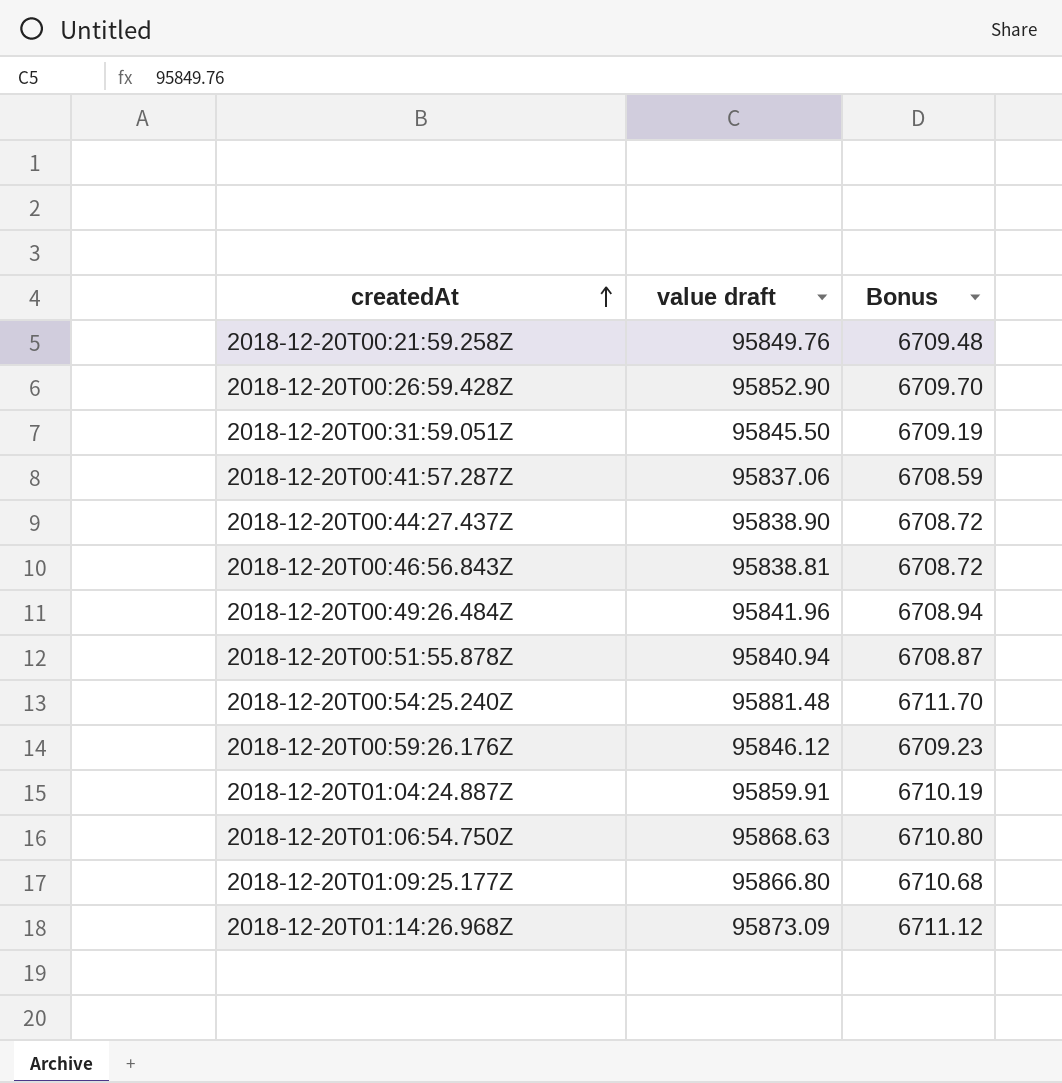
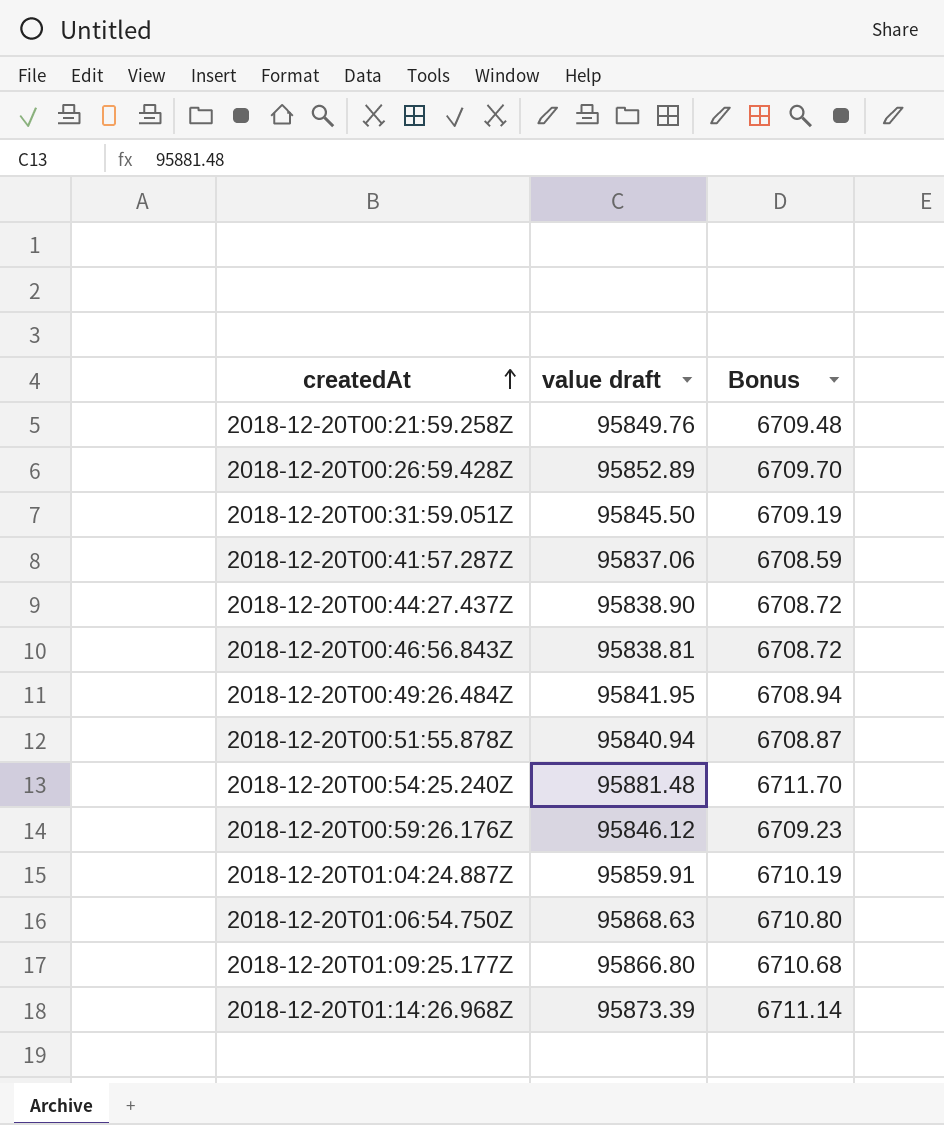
2018-12-20T00:26:59.428Z | value draft: 95852.90 -> 95852.89
2018-12-20T00:49:26.484Z | value draft: 95841.96 -> 95841.95
2018-12-20T01:14:26.968Z | value draft: 95873.09 -> 95873.39
2018-12-20T01:14:26.968Z | Bonus: 6711.12 -> 6711.14

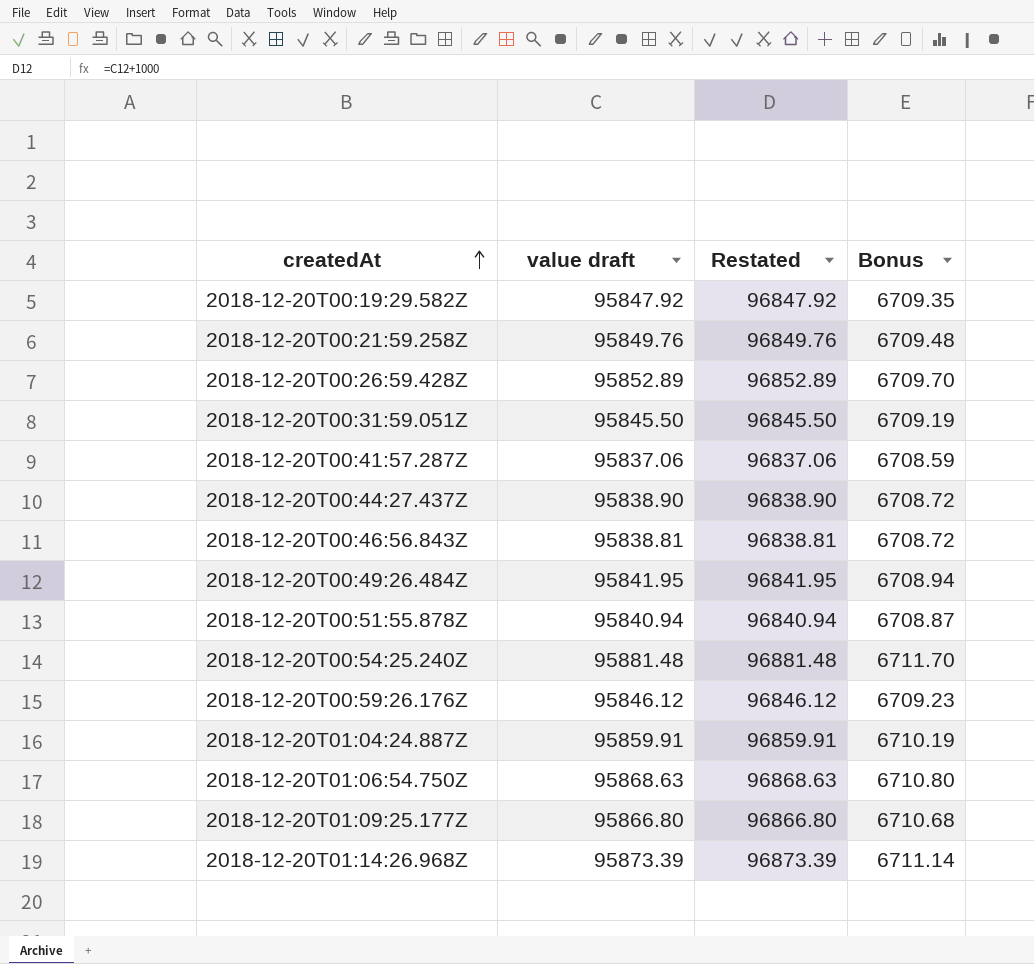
column Restated | formula: none -> [value draft] + 1000
row 2018-12-20T00:19:29.582Z: none -> 95847.92 | 96847.92 | 6709.35

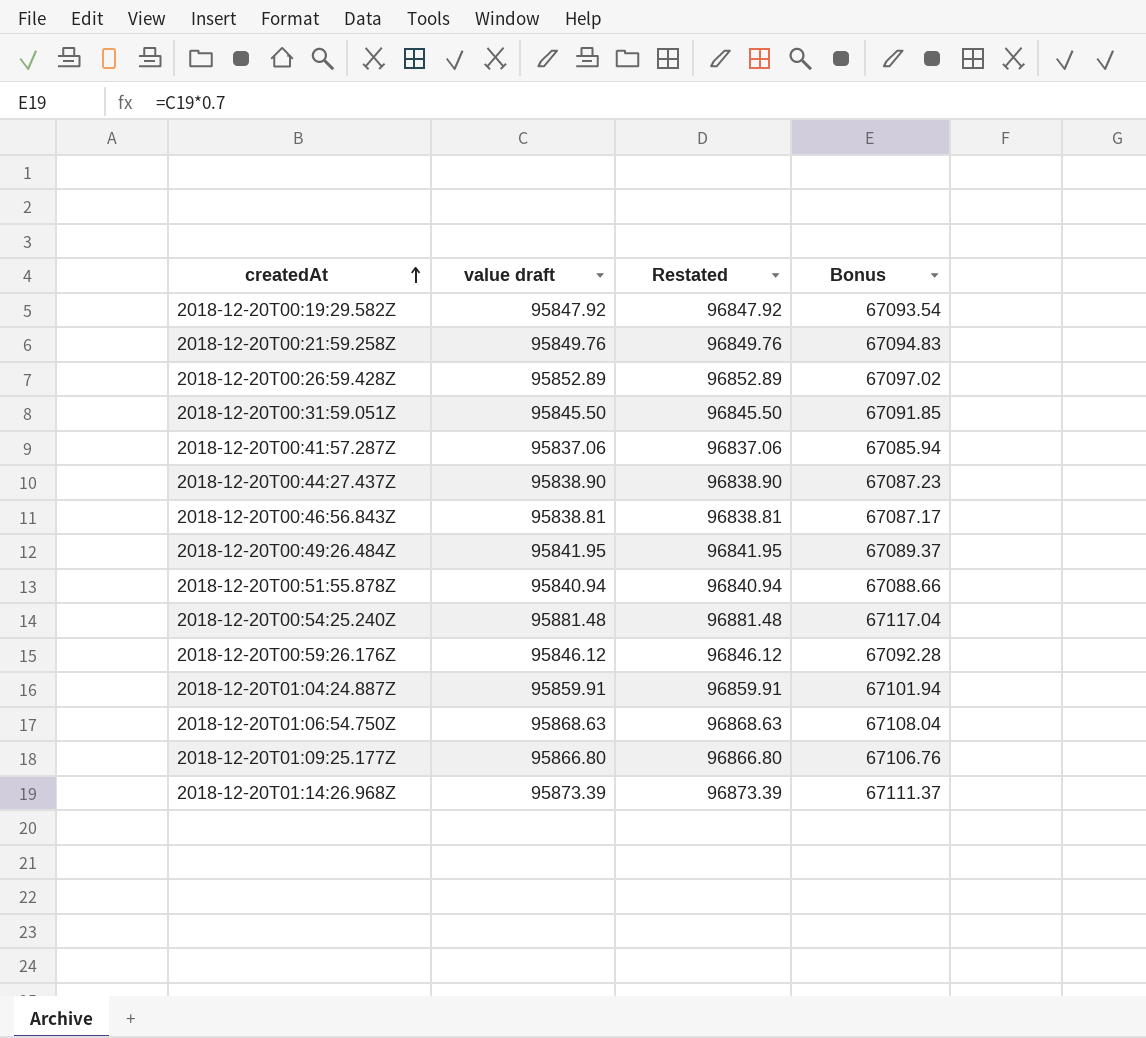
column Bonus | formula: [value draft] * 0.07 -> [value draft] * 0.7

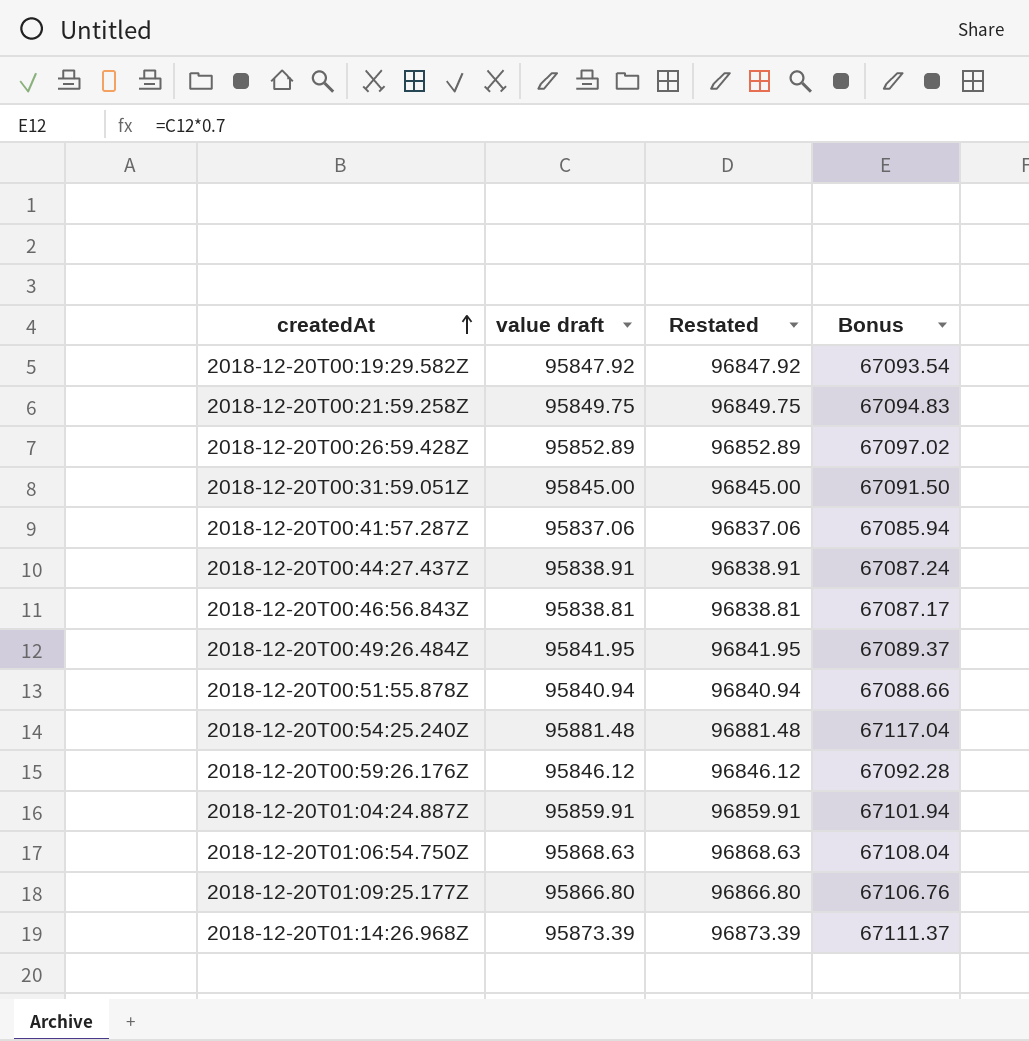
2018-12-20T00:21:59.258Z | value draft: 95849.76 -> 95849.75
2018-12-20T00:21:59.258Z | Restated: 96849.76 -> 96849.75
2018-12-20T00:31:59.051Z | value draft: 95845.50 -> 95845.00
2018-12-20T00:31:59.051Z | Restated: 96845.50 -> 96845.00
2018-12-20T00:31:59.051Z | Bonus: 67091.85 -> 67091.50
2018-12-20T00:44:27.437Z | value draft: 95838.90 -> 95838.91
2018-12-20T00:44:27.437Z | Restated: 96838.90 -> 96838.91
2018-12-20T00:44:27.437Z | Bonus: 67087.23 -> 67087.24

